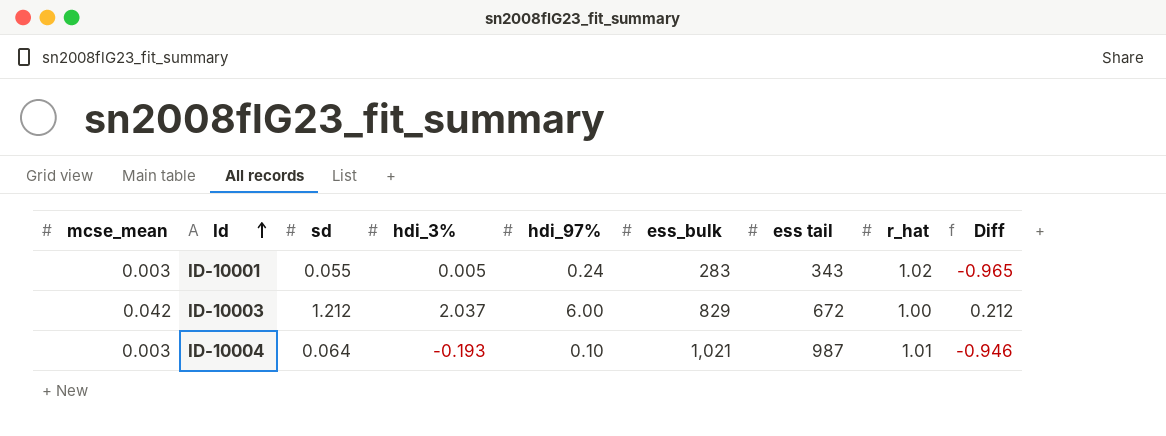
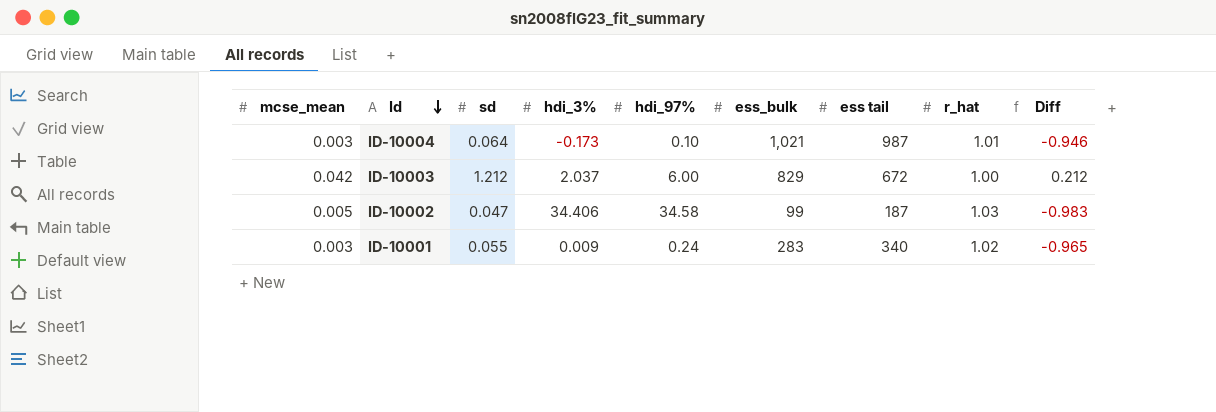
row order: Id ascending -> Id descending
ID-10004 | hdi_3%: -0.193 -> -0.173
row ID-10002: none -> 0.005 | 0.047 | 34.406 | 34.58 | 99 | 187 | 1.03 | -0.983
ID-10001 | hdi_3%: 0.005 -> 0.009
ID-10001 | ess tail: 343 -> 340

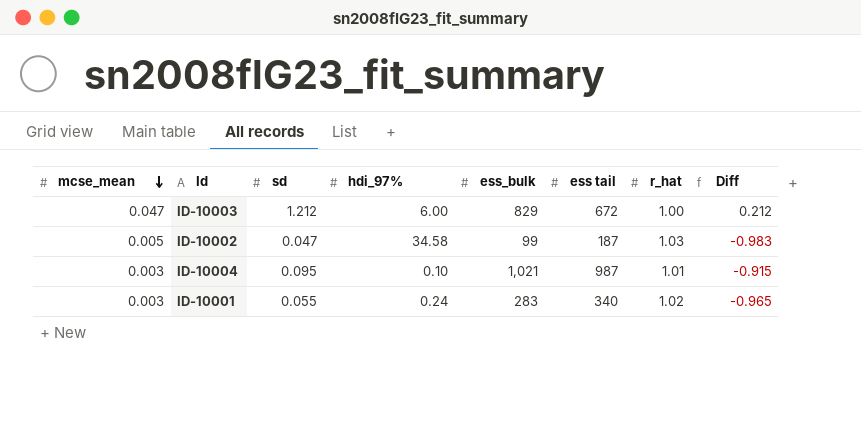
row order: Id descending -> mcse_mean descending
column hdi_3% | position: 4 -> none
ID-10003 | mcse_mean: 0.042 -> 0.047
ID-10004 | sd: 0.064 -> 0.095
ID-10004 | Diff: -0.946 -> -0.915

